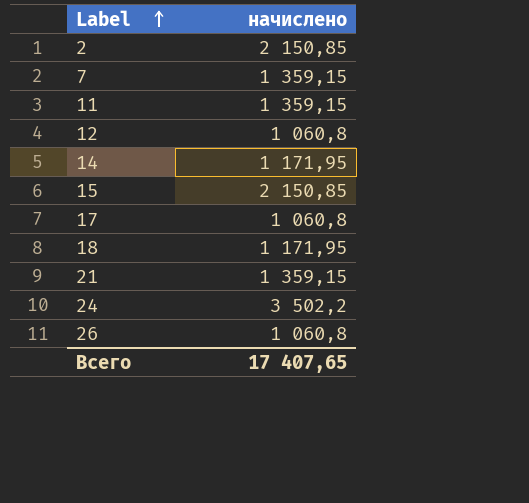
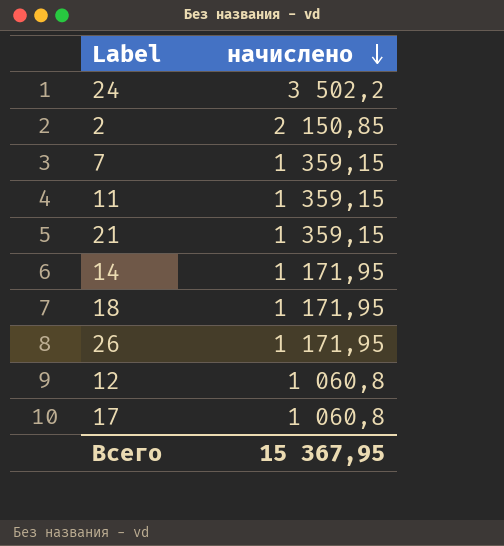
row order: Label ascending -> начислено descending
row 15: 2 150,85 -> none
26 | начислено: 1 060,8 -> 1 171,95
Всего | начислено: 17 407,65 -> 15 367,95

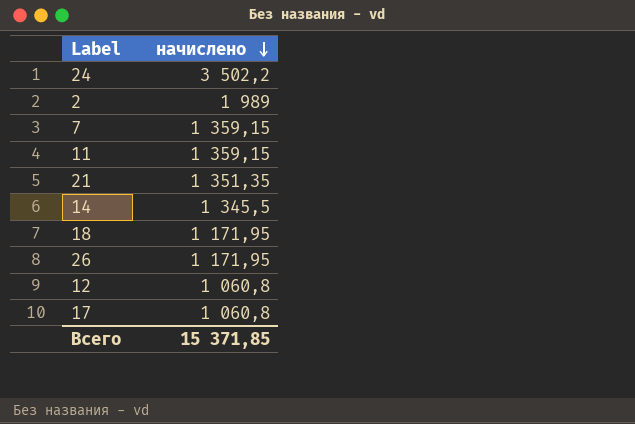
2 | начислено: 2 150,85 -> 1 989
21 | начислено: 1 359,15 -> 1 351,35
14 | начислено: 1 171,95 -> 1 345,5
Всего | начислено: 15 367,95 -> 15 371,85

